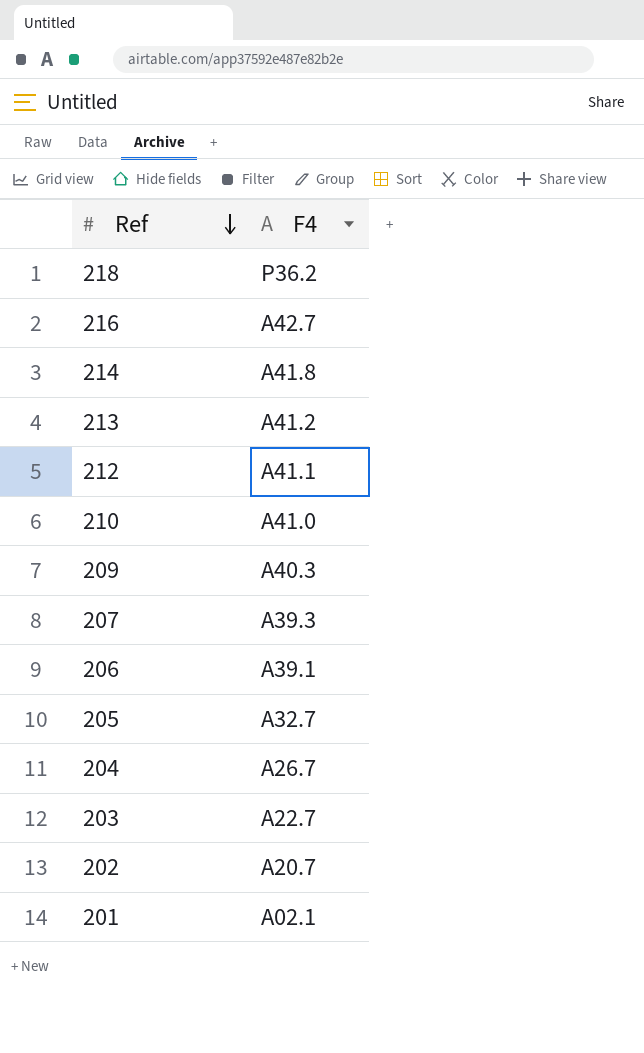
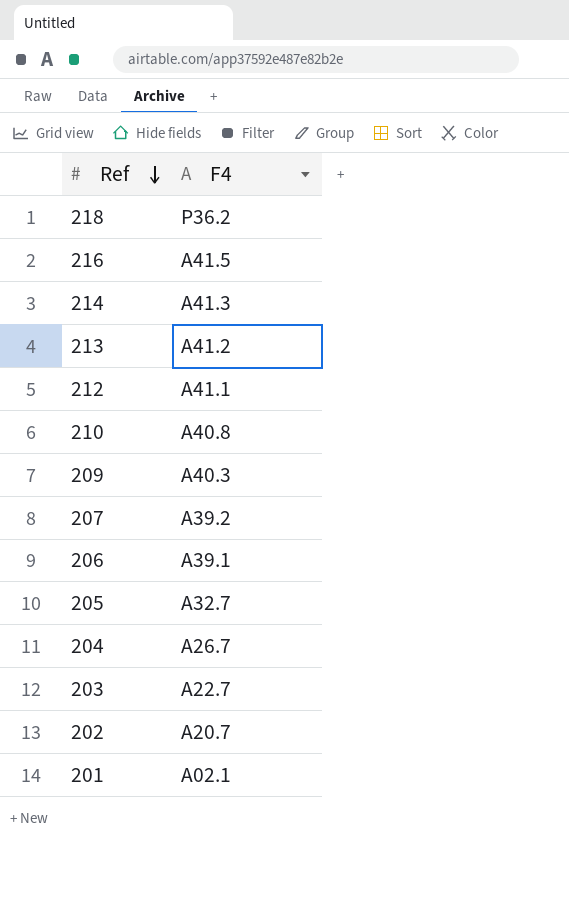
216 | F4: A42.7 -> A41.5
214 | F4: A41.8 -> A41.3
210 | F4: A41.0 -> A40.8
207 | F4: A39.3 -> A39.2

